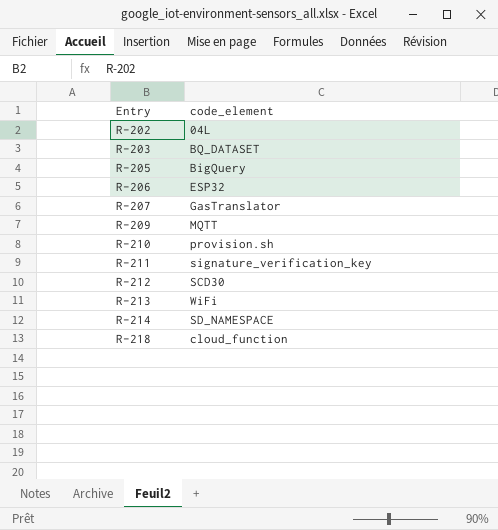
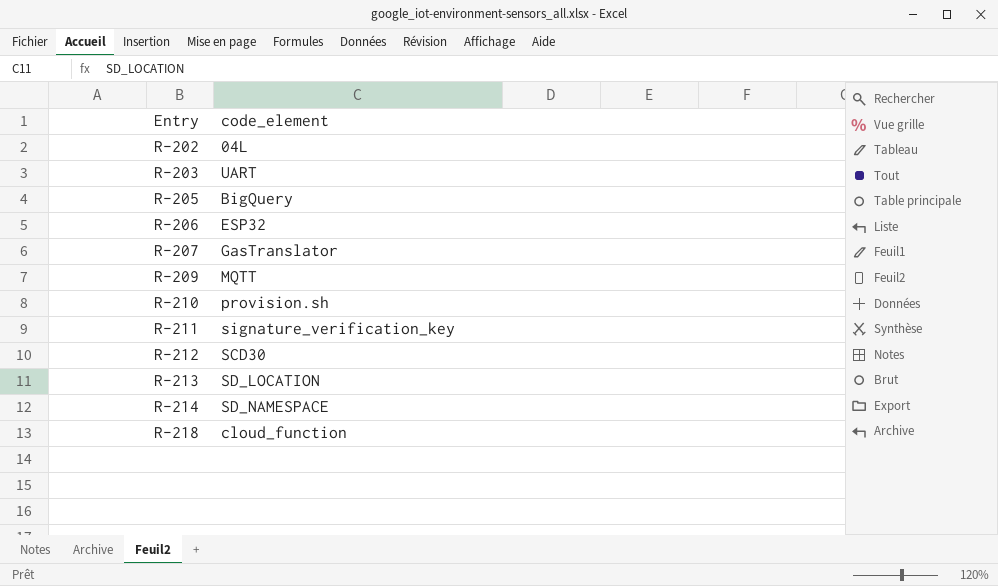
R-203 | code_element: BQ_DATASET -> UART
R-213 | code_element: WiFi -> SD_LOCATION

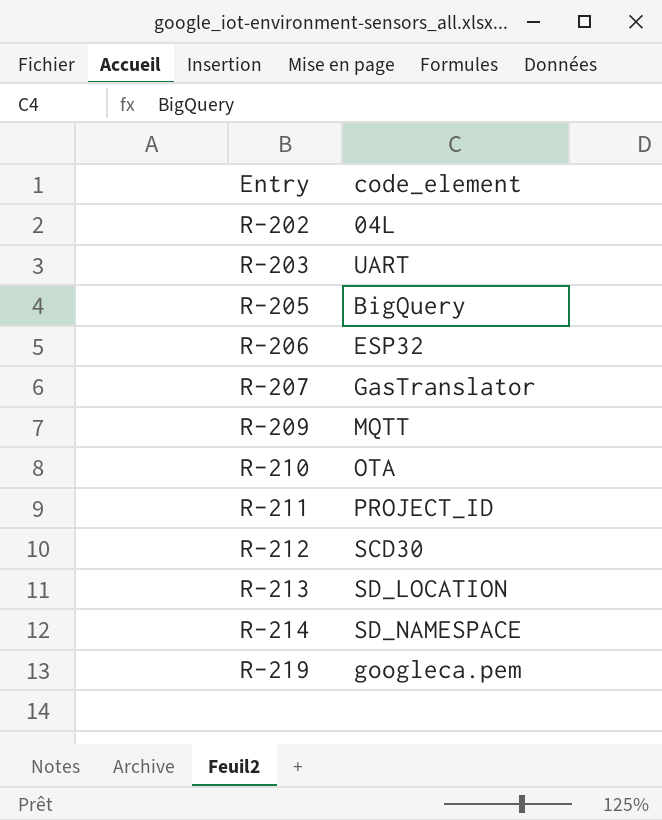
row R-218: cloud_function -> none
R-210 | code_element: provision.sh -> OTA
R-211 | code_element: signature_verification_key -> PROJECT_ID
row R-219: none -> googleca.pem

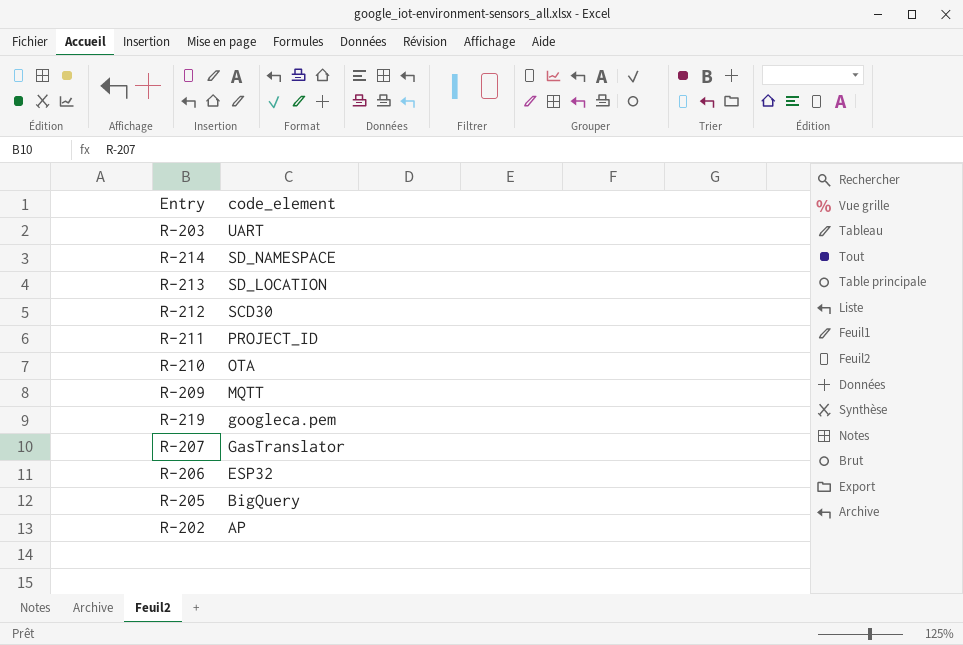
row order: Entry ascending -> code_element descending
R-202 | code_element: 04L -> AP

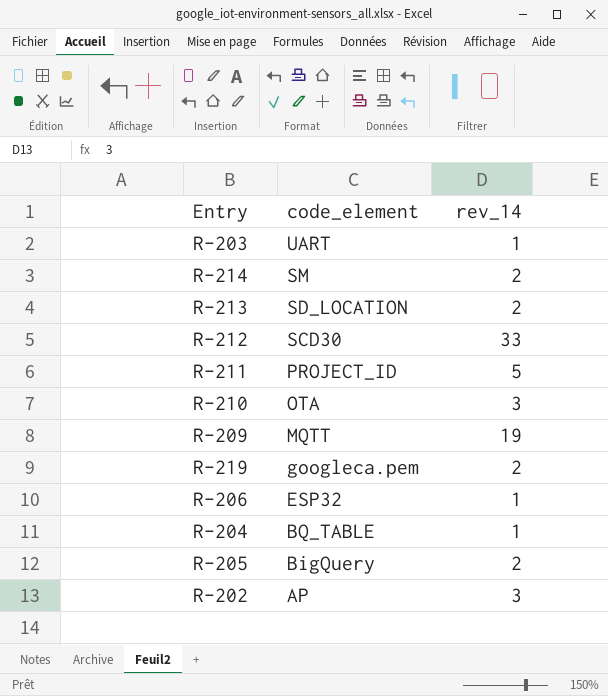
column rev_14 | position: none -> 3
row R-207: GasTranslator -> none
R-214 | code_element: SD_NAMESPACE -> SM
row R-204: none -> BQ_TABLE | 1

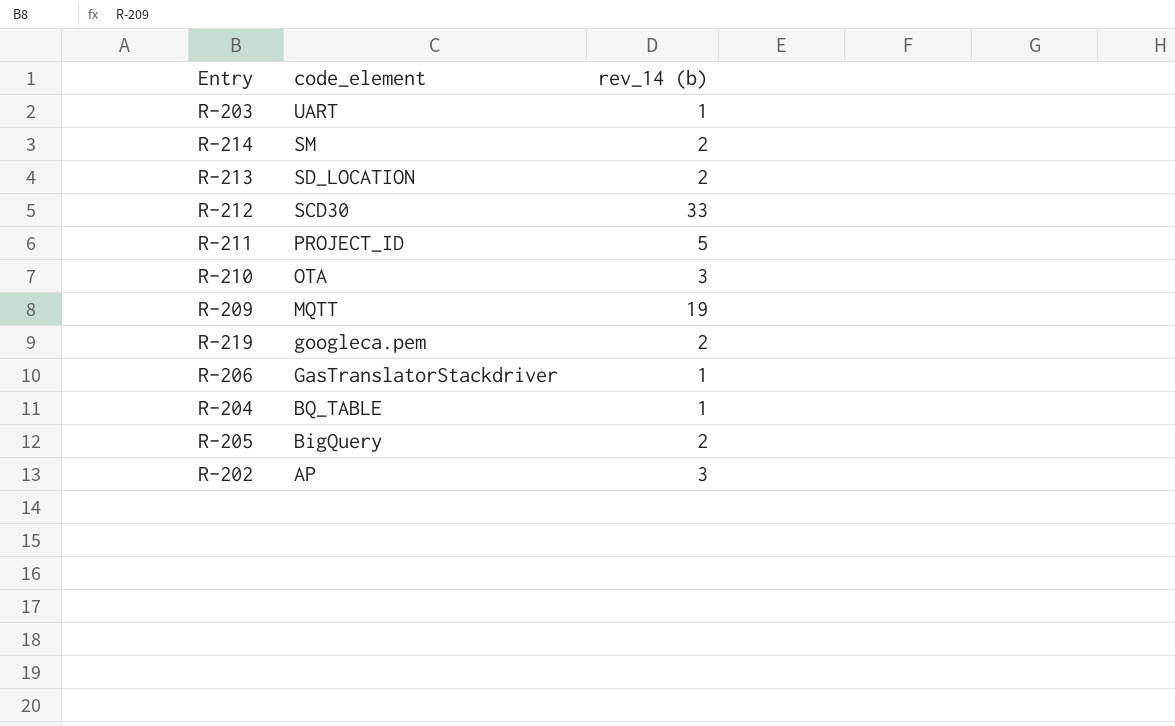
column name: rev_14 -> rev_14 (b)
R-206 | code_element: ESP32 -> GasTranslatorStackdriver

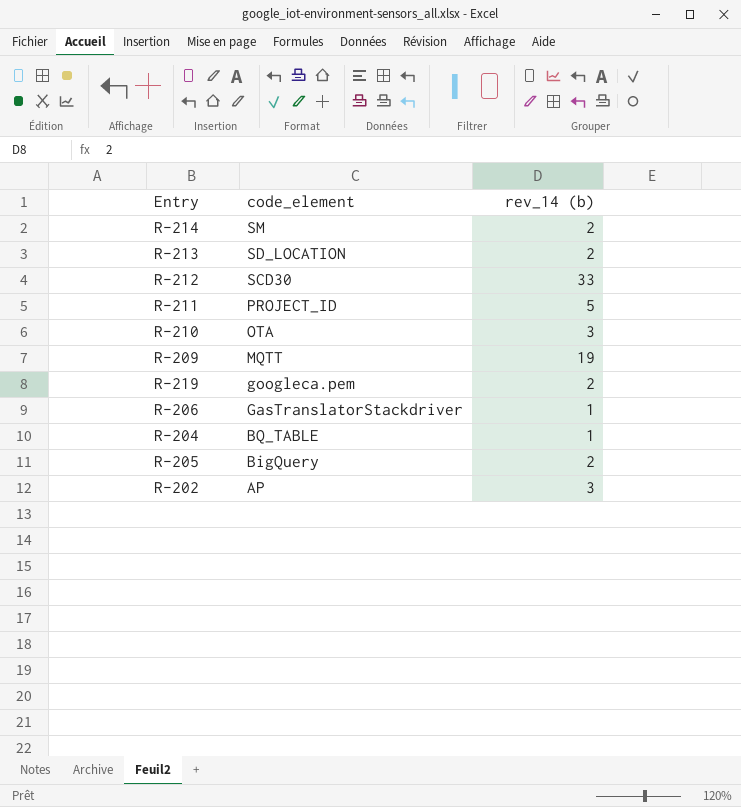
row R-203: UART | 1 -> none

